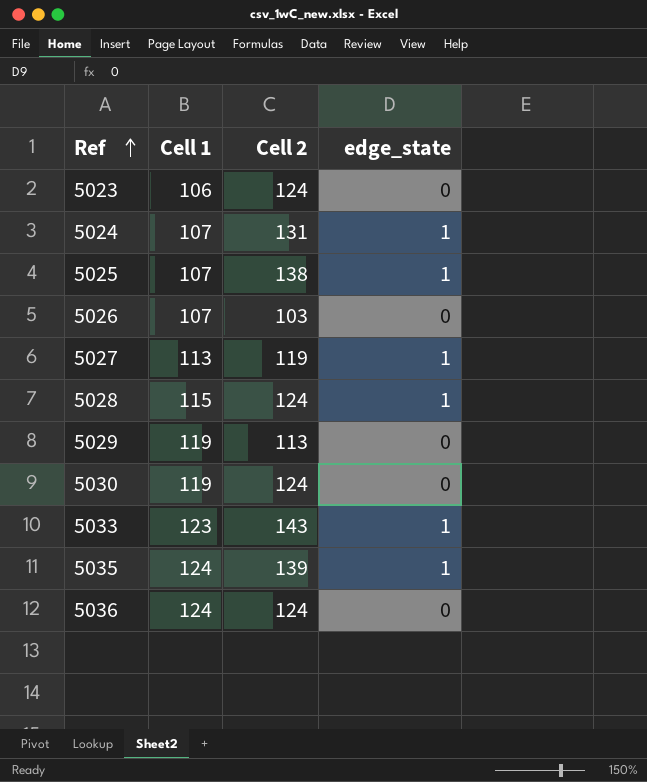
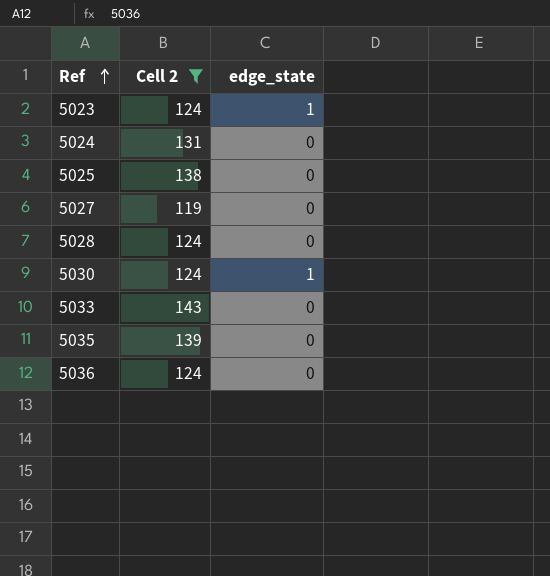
filter: none -> Cell 2 >= 119
column Cell 1 | position: 2 -> none
5023 | edge_state: 0 -> 1
5024 | edge_state: 1 -> 0
5025 | edge_state: 1 -> 0
5027 | edge_state: 1 -> 0
5028 | edge_state: 1 -> 0
5030 | edge_state: 0 -> 1
5033 | edge_state: 1 -> 0
5035 | edge_state: 1 -> 0

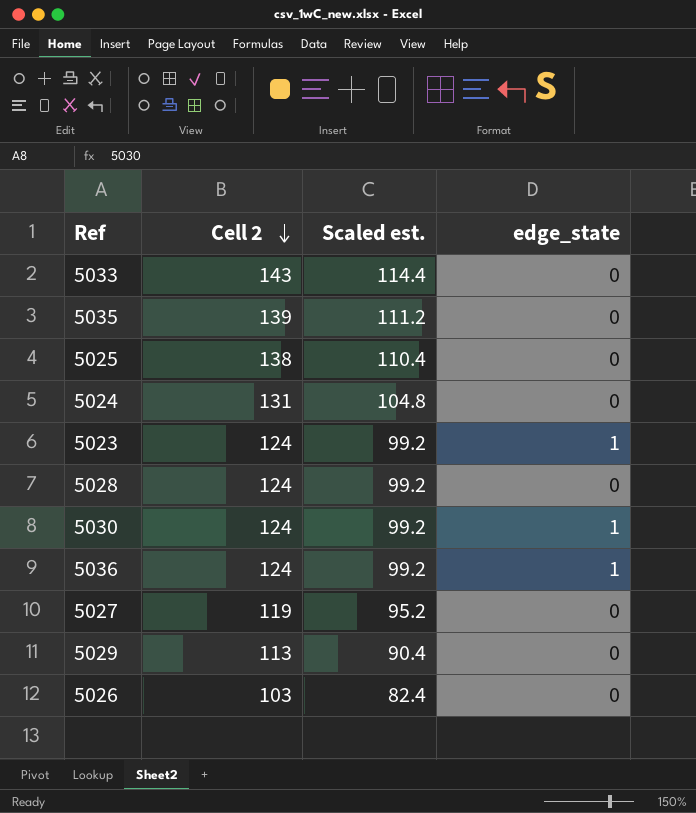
filter: Cell 2 >= 119 -> none
row order: Ref ascending -> Cell 2 descending
column Scaled est. | formula: none -> [Cell 2] * 0.8
5036 | edge_state: 0 -> 1

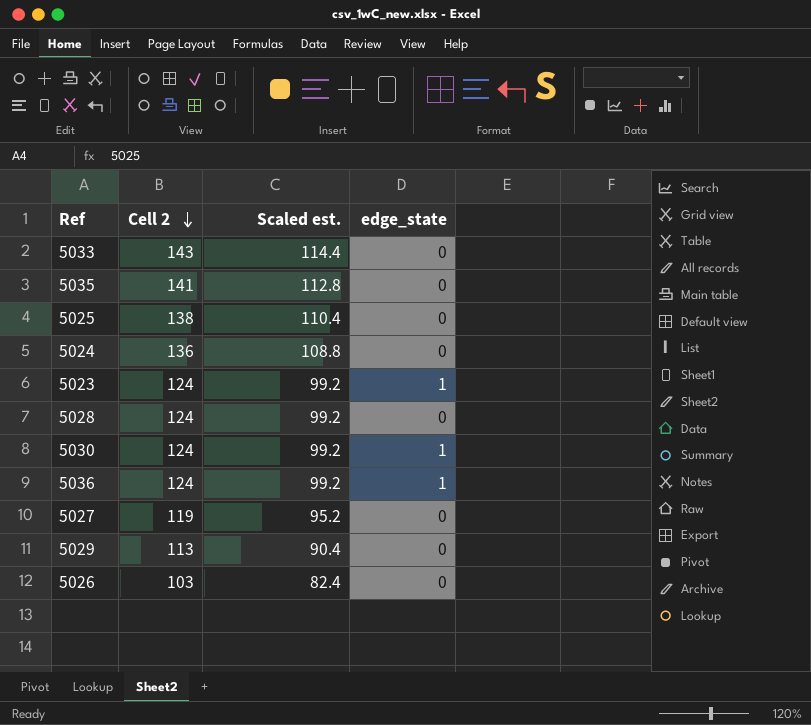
5035 | Cell 2: 139 -> 141
5035 | Scaled est.: 111.2 -> 112.8
5024 | Cell 2: 131 -> 136
5024 | Scaled est.: 104.8 -> 108.8

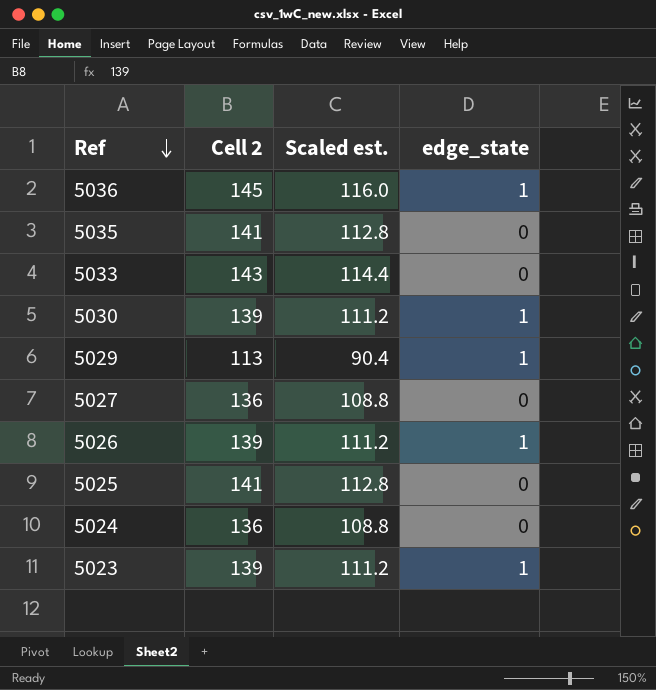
row order: Cell 2 descending -> Ref descending
row 5028: 124 | 99.2 | 0 -> none
5036 | Cell 2: 124 -> 145
5036 | Scaled est.: 99.2 -> 116.0
5030 | Cell 2: 124 -> 139
5030 | Scaled est.: 99.2 -> 111.2
5029 | edge_state: 0 -> 1
5027 | Cell 2: 119 -> 136
5027 | Scaled est.: 95.2 -> 108.8
5026 | Cell 2: 103 -> 139
5026 | Scaled est.: 82.4 -> 111.2
5026 | edge_state: 0 -> 1
5025 | Cell 2: 138 -> 141
5025 | Scaled est.: 110.4 -> 112.8
5023 | Cell 2: 124 -> 139
5023 | Scaled est.: 99.2 -> 111.2

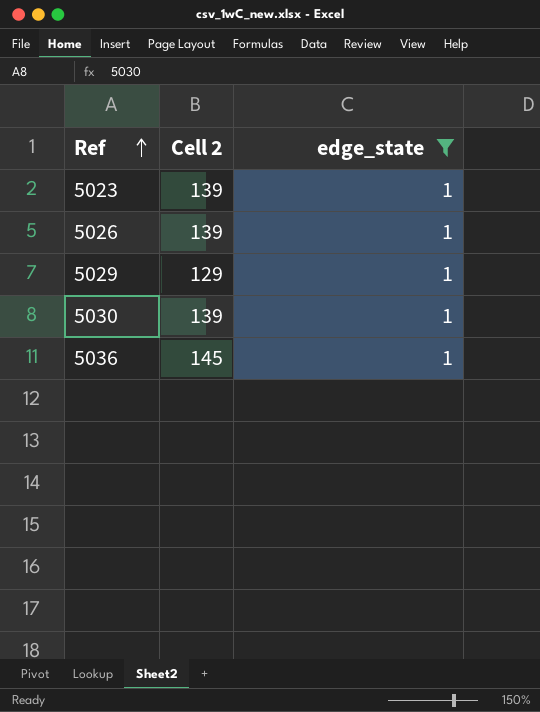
filter: none -> edge_state = 1
row order: Ref descending -> Ref ascending
column Scaled est. | formula: [Cell 2] * 0.8 -> none
5029 | Cell 2: 113 -> 129

